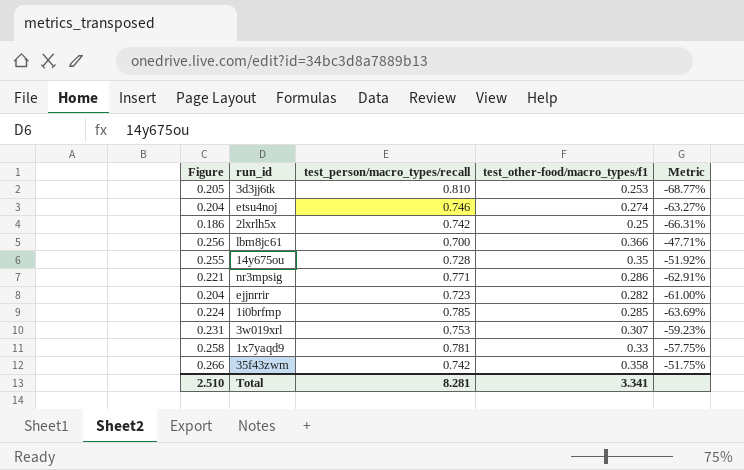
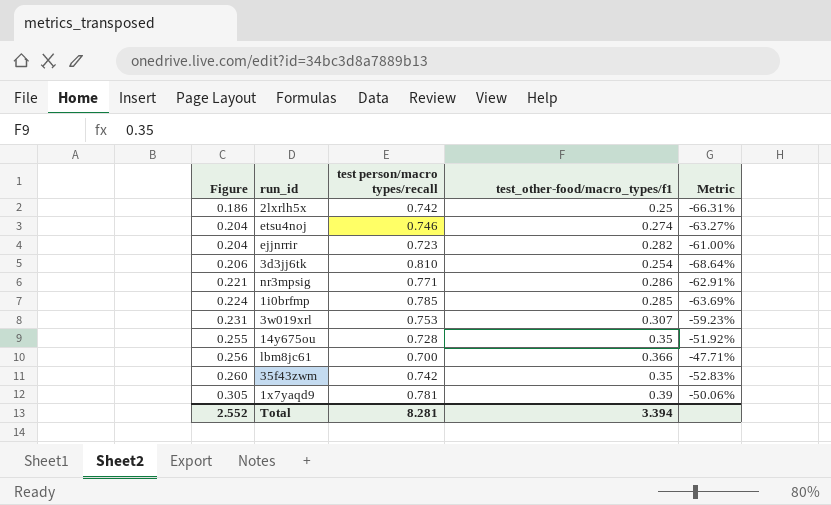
row order: none -> Figure ascending
column name: test_person/macro_types/recall -> test person/macro types/recall
3d3jj6tk | Figure: 0.205 -> 0.206
3d3jj6tk | test_other-food/macro_types/f1: 0.253 -> 0.254
3d3jj6tk | Metric: -68.77% -> -68.64%
35f43zwm | Figure: 0.266 -> 0.260
35f43zwm | test_other-food/macro_types/f1: 0.358 -> 0.35
35f43zwm | Metric: -51.75% -> -52.83%
1x7yaqd9 | Figure: 0.258 -> 0.305
1x7yaqd9 | test_other-food/macro_types/f1: 0.33 -> 0.39
1x7yaqd9 | Metric: -57.75% -> -50.06%
Total | Figure: 2.510 -> 2.552
Total | test_other-food/macro_types/f1: 3.341 -> 3.394

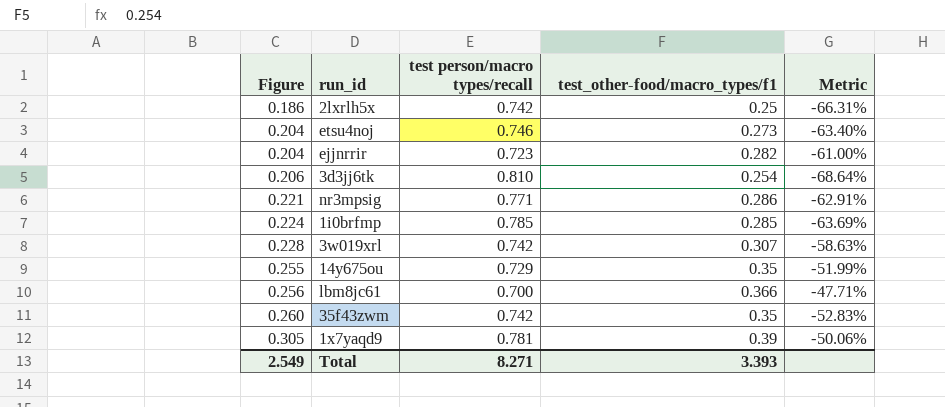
etsu4noj | test_other-food/macro_types/f1: 0.274 -> 0.273
etsu4noj | Metric: -63.27% -> -63.40%
3w019xrl | Figure: 0.231 -> 0.228
3w019xrl | test person/macro types/recall: 0.753 -> 0.742
3w019xrl | Metric: -59.23% -> -58.63%
14y675ou | test person/macro types/recall: 0.728 -> 0.729
14y675ou | Metric: -51.92% -> -51.99%
Total | Figure: 2.552 -> 2.549
Total | test person/macro types/recall: 8.281 -> 8.271
Total | test_other-food/macro_types/f1: 3.394 -> 3.393

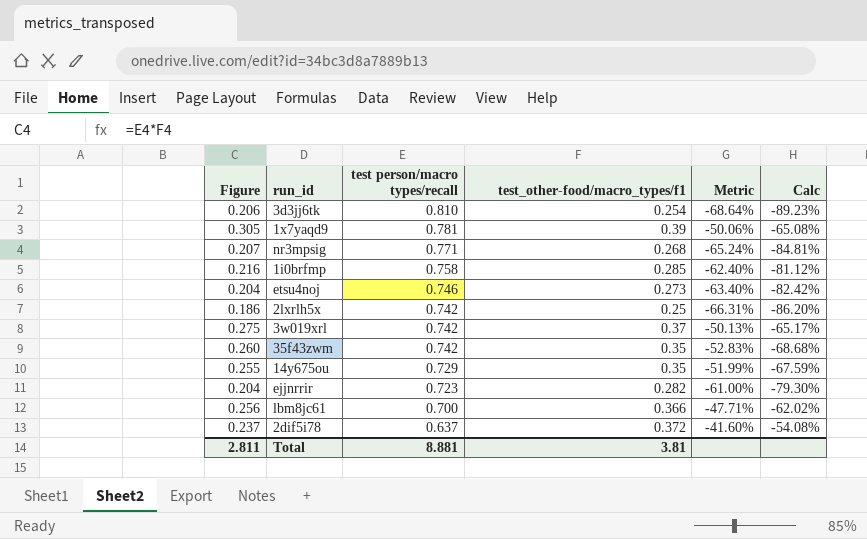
row order: Figure ascending -> test person/macro types/recall descending
column Calc | formula: none -> [Metric] * 1.3
nr3mpsig | Figure: 0.221 -> 0.207
nr3mpsig | test_other-food/macro_types/f1: 0.286 -> 0.268
nr3mpsig | Metric: -62.91% -> -65.24%
1i0brfmp | Figure: 0.224 -> 0.216
1i0brfmp | test person/macro types/recall: 0.785 -> 0.758
1i0brfmp | Metric: -63.69% -> -62.40%
3w019xrl | Figure: 0.228 -> 0.275
3w019xrl | test_other-food/macro_types/f1: 0.307 -> 0.37
3w019xrl | Metric: -58.63% -> -50.13%
row 2dif5i78: none -> 0.237 | 0.637 | 0.372 | -41.60% | -54.08%
Total | Figure: 2.549 -> 2.811
Total | test person/macro types/recall: 8.271 -> 8.881
Total | test_other-food/macro_types/f1: 3.393 -> 3.81

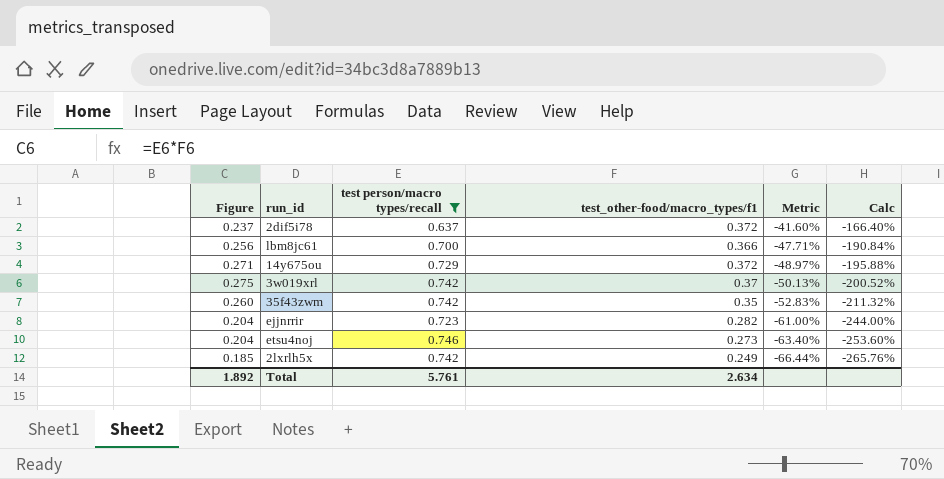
filter: none -> test person/macro types/recall <= 0.746
row order: test person/macro types/recall descending -> Metric descending
column Calc | formula: [Metric] * 1.3 -> [Metric] * 4
14y675ou | Figure: 0.255 -> 0.271
14y675ou | test_other-food/macro_types/f1: 0.35 -> 0.372
14y675ou | Metric: -51.99% -> -48.97%
2lxrlh5x | Figure: 0.186 -> 0.185
2lxrlh5x | test_other-food/macro_types/f1: 0.25 -> 0.249
2lxrlh5x | Metric: -66.31% -> -66.44%
Total | Figure: 2.811 -> 1.892
Total | test person/macro types/recall: 8.881 -> 5.761
Total | test_other-food/macro_types/f1: 3.81 -> 2.634

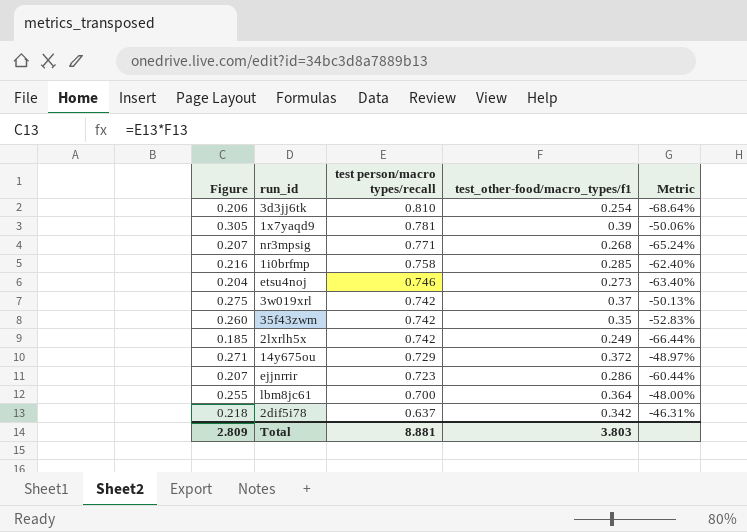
filter: test person/macro types/recall <= 0.746 -> none
row order: Metric descending -> test person/macro types/recall descending
column Calc | formula: [Metric] * 4 -> none
ejjnrrir | Figure: 0.204 -> 0.207
ejjnrrir | test_other-food/macro_types/f1: 0.282 -> 0.286
ejjnrrir | Metric: -61.00% -> -60.44%
lbm8jc61 | Figure: 0.256 -> 0.255
lbm8jc61 | test_other-food/macro_types/f1: 0.366 -> 0.364
lbm8jc61 | Metric: -47.71% -> -48.00%
2dif5i78 | Figure: 0.237 -> 0.218
2dif5i78 | test_other-food/macro_types/f1: 0.372 -> 0.342
2dif5i78 | Metric: -41.60% -> -46.31%
Total | Figure: 1.892 -> 2.809
Total | test person/macro types/recall: 5.761 -> 8.881
Total | test_other-food/macro_types/f1: 2.634 -> 3.803

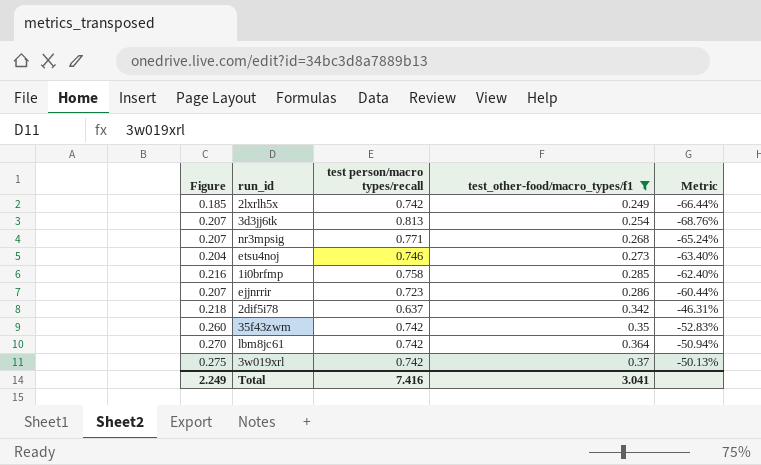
filter: none -> test_other-food/macro_types/f1 <= 0.37
row order: test person/macro types/recall descending -> test_other-food/macro_types/f1 ascending
3d3jj6tk | Figure: 0.206 -> 0.207
3d3jj6tk | test person/macro types/recall: 0.810 -> 0.813
3d3jj6tk | Metric: -68.64% -> -68.76%
lbm8jc61 | Figure: 0.255 -> 0.270
lbm8jc61 | test person/macro types/recall: 0.700 -> 0.742
lbm8jc61 | Metric: -48.00% -> -50.94%
Total | Figure: 2.809 -> 2.249
Total | test person/macro types/recall: 8.881 -> 7.416
Total | test_other-food/macro_types/f1: 3.803 -> 3.041

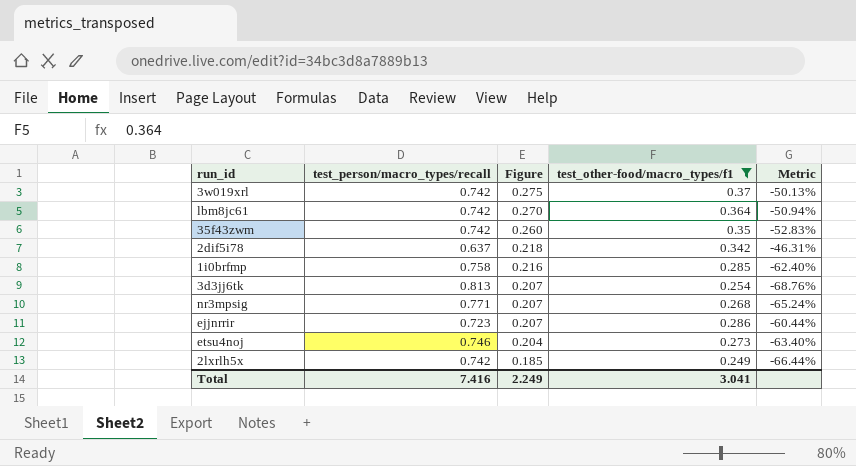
row order: test_other-food/macro_types/f1 ascending -> Figure descending
column name: test person/macro types/recall -> test_person/macro_types/recall
column Figure | position: 1 -> 3

